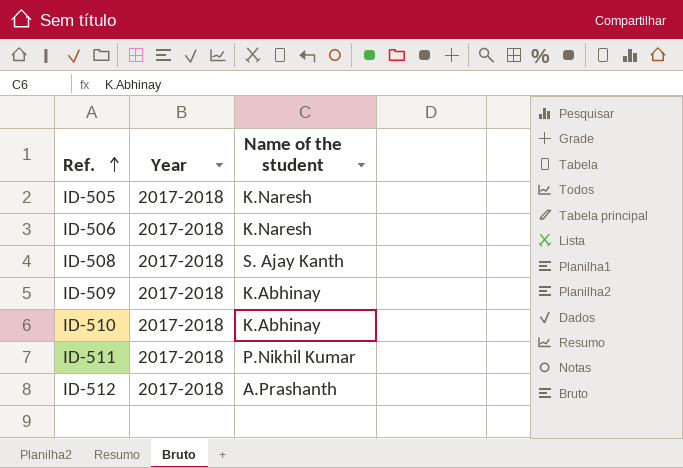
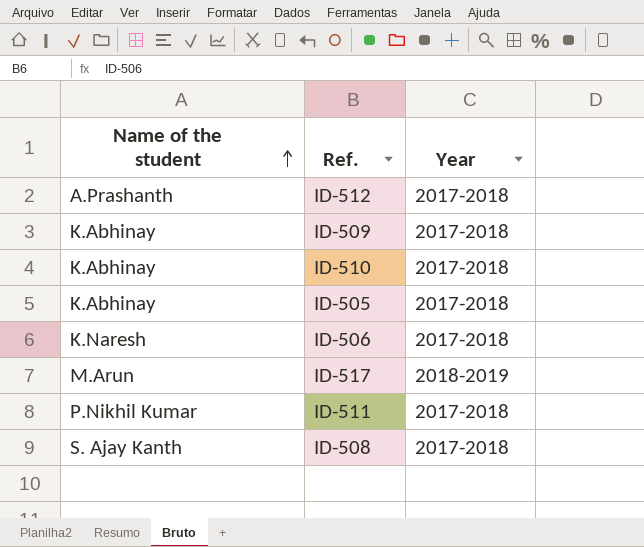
row order: Ref. ascending -> Name of the student ascending
column Name of the student | position: 3 -> 1
ID-505 | Name of the student: K.Naresh -> K.Abhinay
row ID-517: none -> M.Arun | 2018-2019

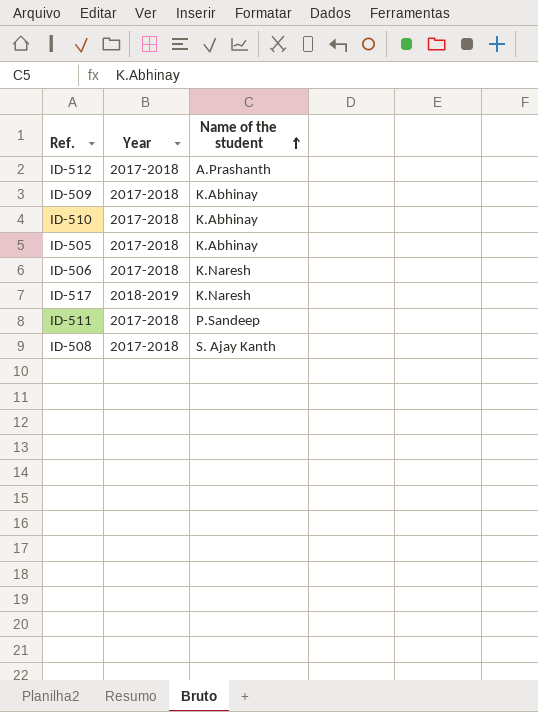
column Name of the student | position: 1 -> 3
ID-517 | Name of the student: M.Arun -> K.Naresh
ID-511 | Name of the student: P.Nikhil Kumar -> P.Sandeep

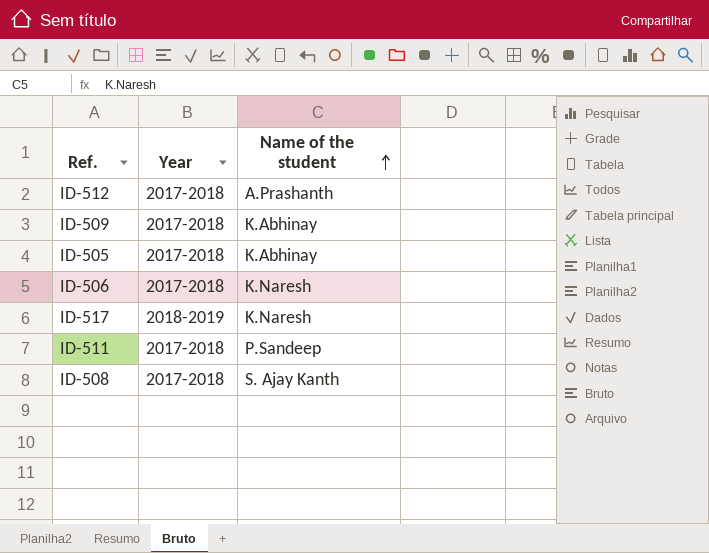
row ID-510: 2017-2018 | K.Abhinay -> none

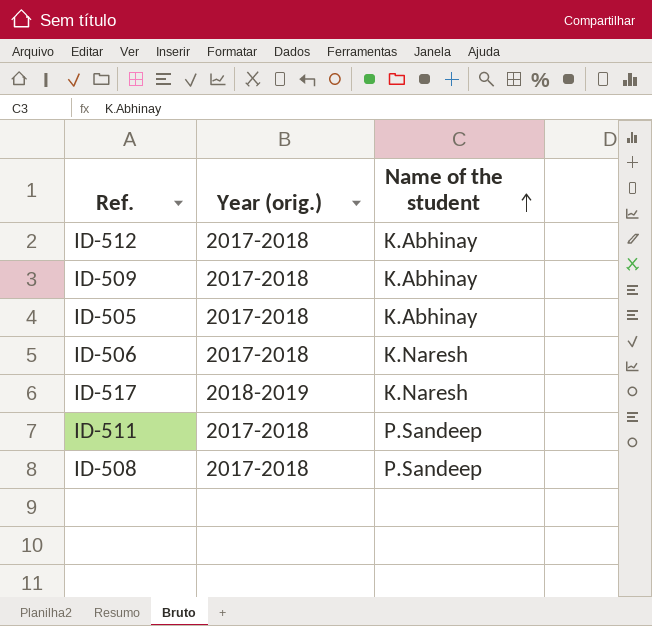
column name: Year -> Year (orig.)
ID-512 | Name of the student: A.Prashanth -> K.Abhinay
ID-508 | Name of the student: S. Ajay Kanth -> P.Sandeep

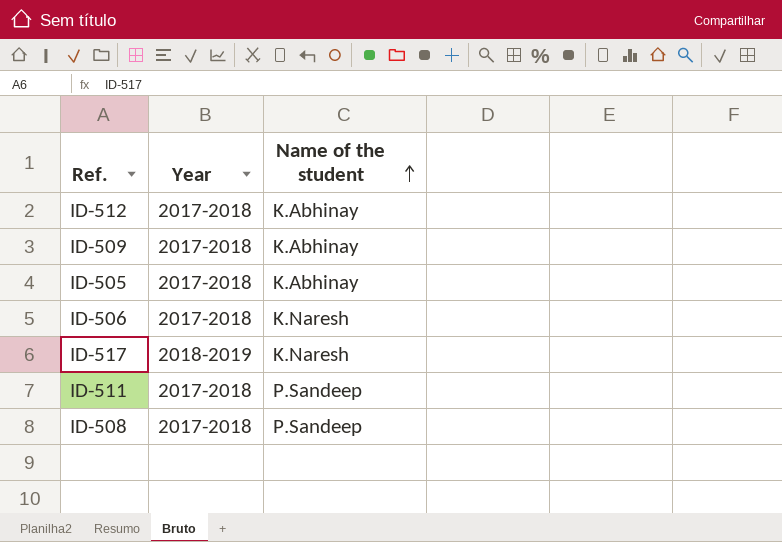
column name: Year (orig.) -> Year

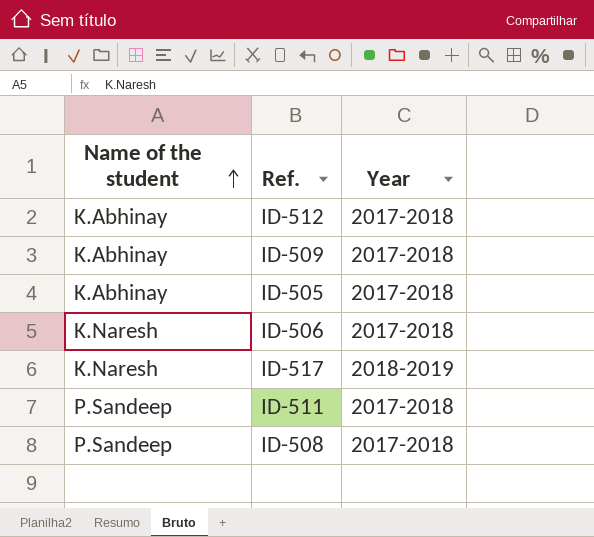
column Name of the student | position: 3 -> 1

